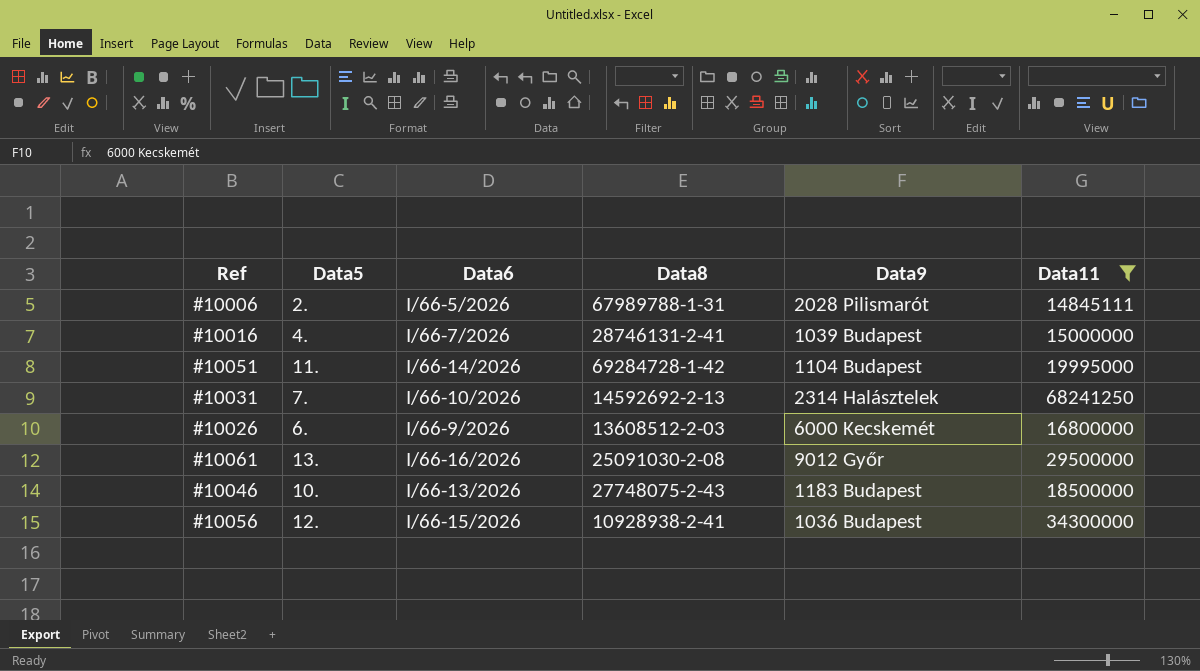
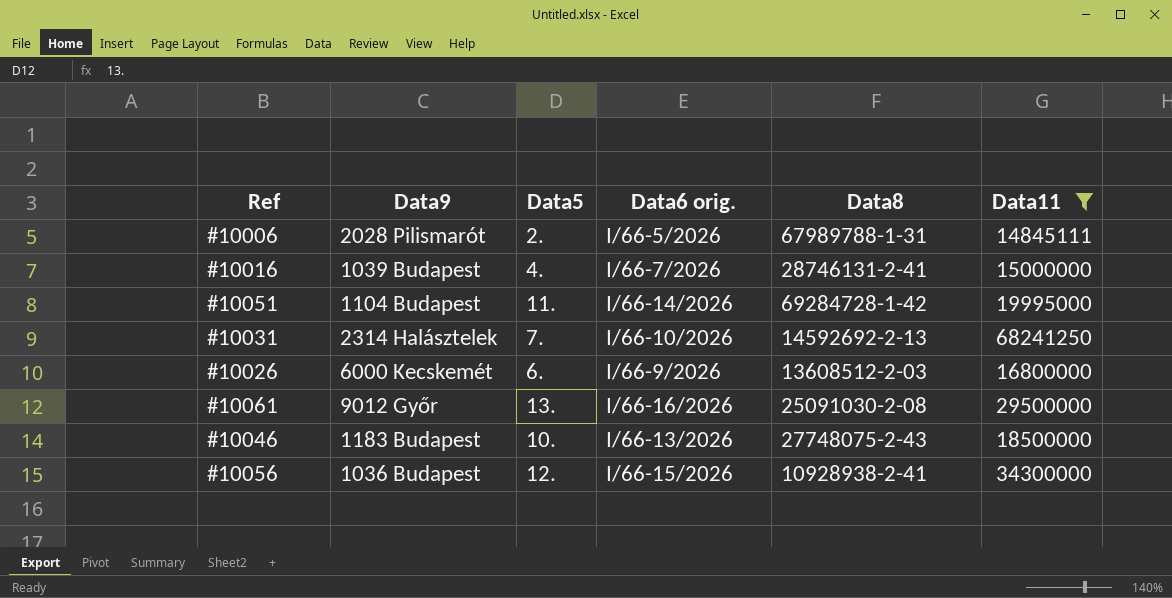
column Data9 | position: 5 -> 2
column name: Data6 -> Data6 orig.

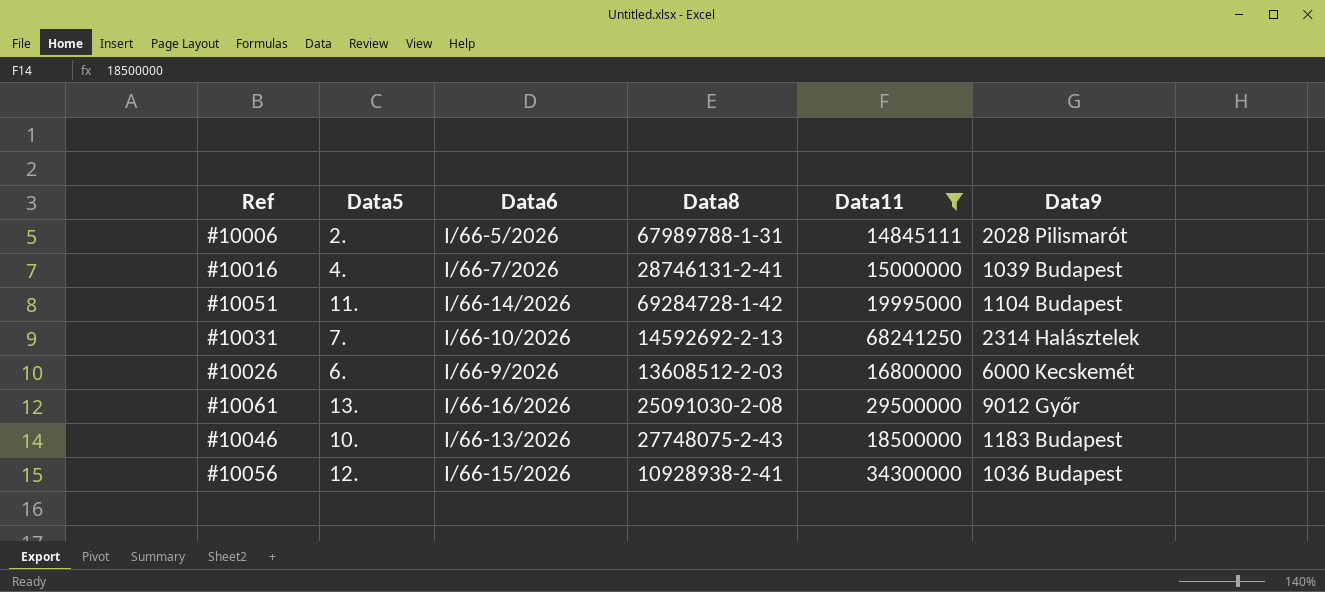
column name: Data6 orig. -> Data6
column Data9 | position: 2 -> 6

